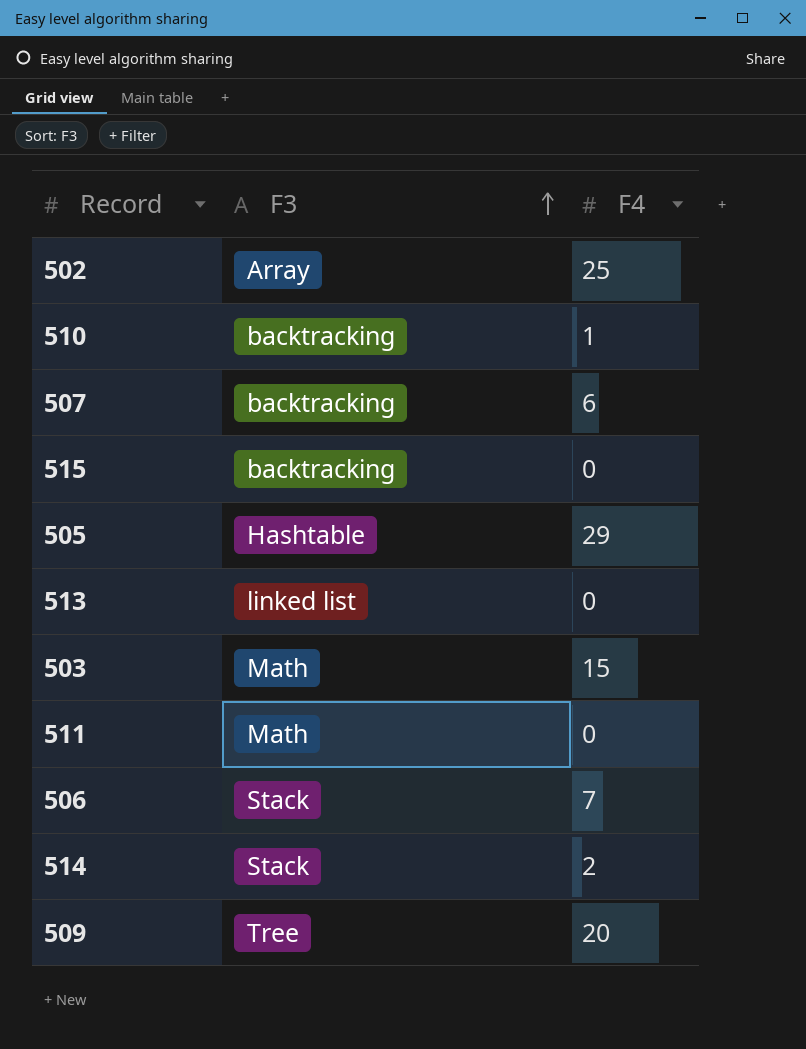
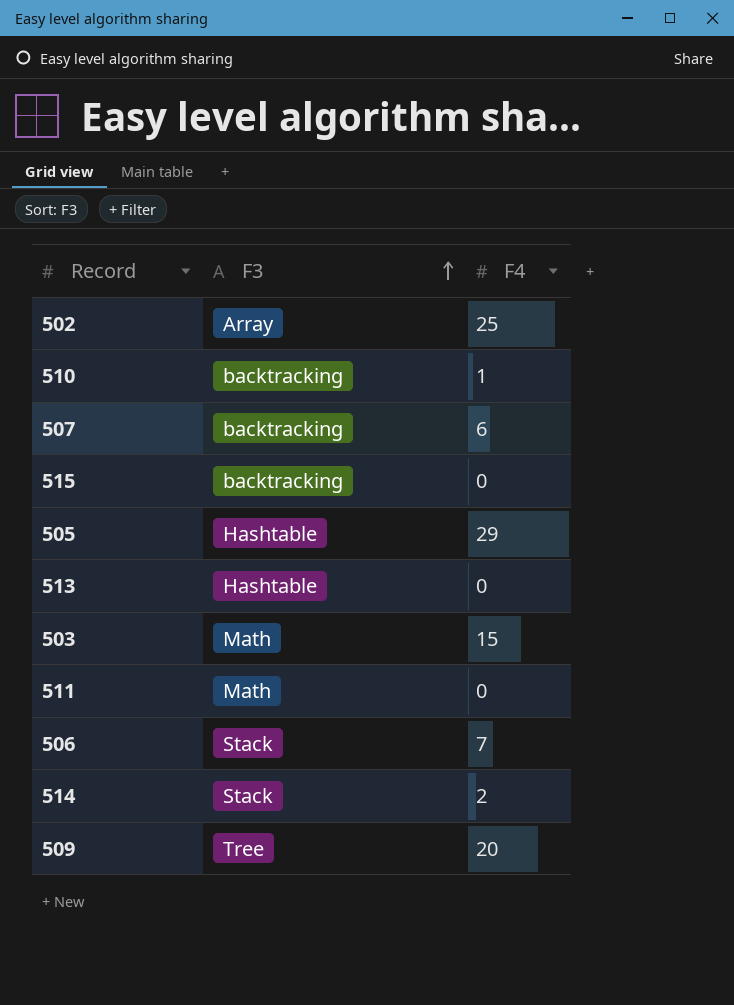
513 | F3: linked list -> Hashtable

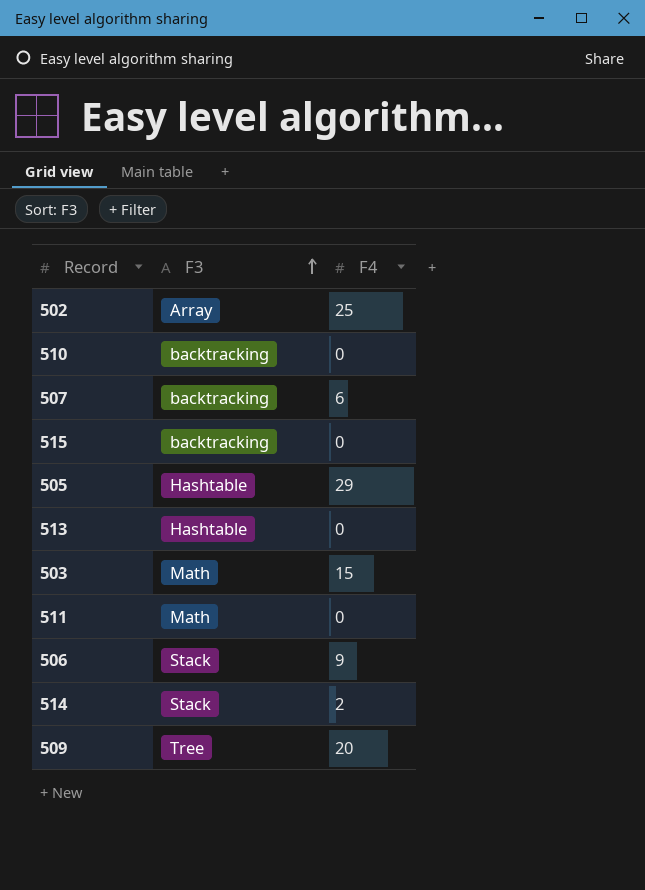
510 | F4: 1 -> 0
506 | F4: 7 -> 9

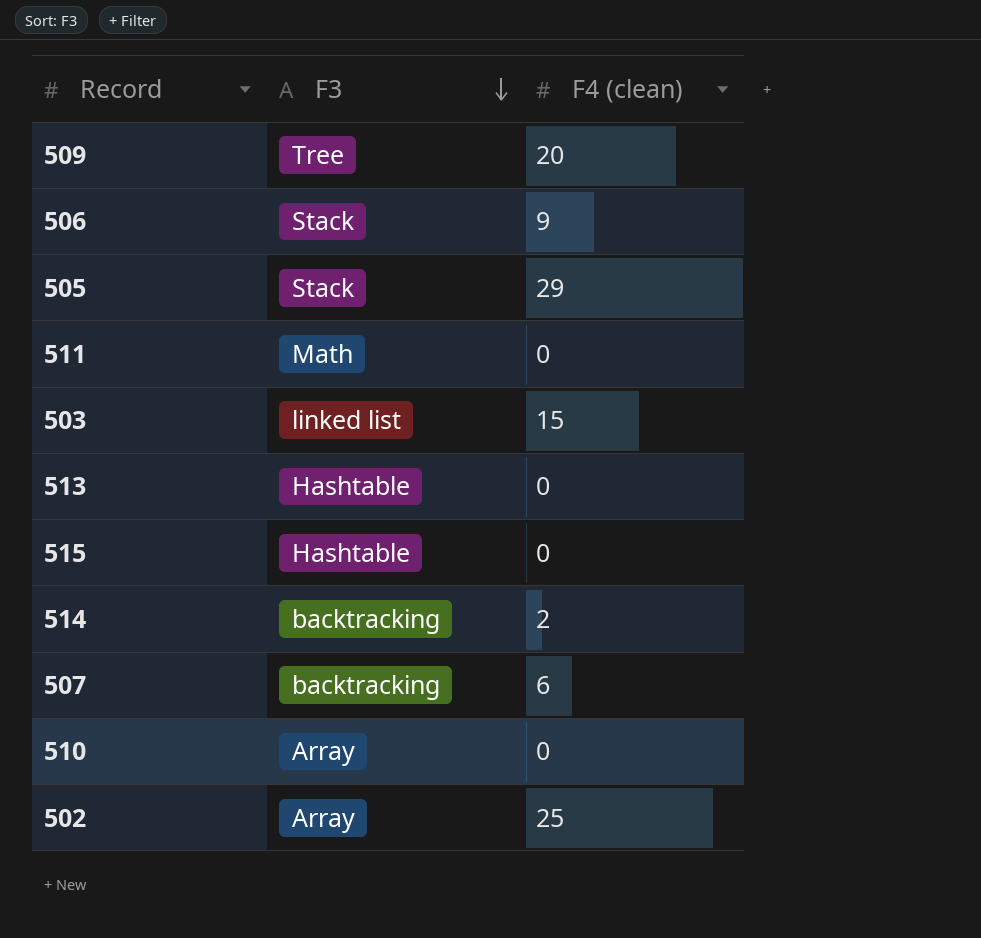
row order: F3 ascending -> F3 descending
column name: F4 -> F4 (clean)
505 | F3: Hashtable -> Stack
503 | F3: Math -> linked list
515 | F3: backtracking -> Hashtable
514 | F3: Stack -> backtracking
510 | F3: backtracking -> Array

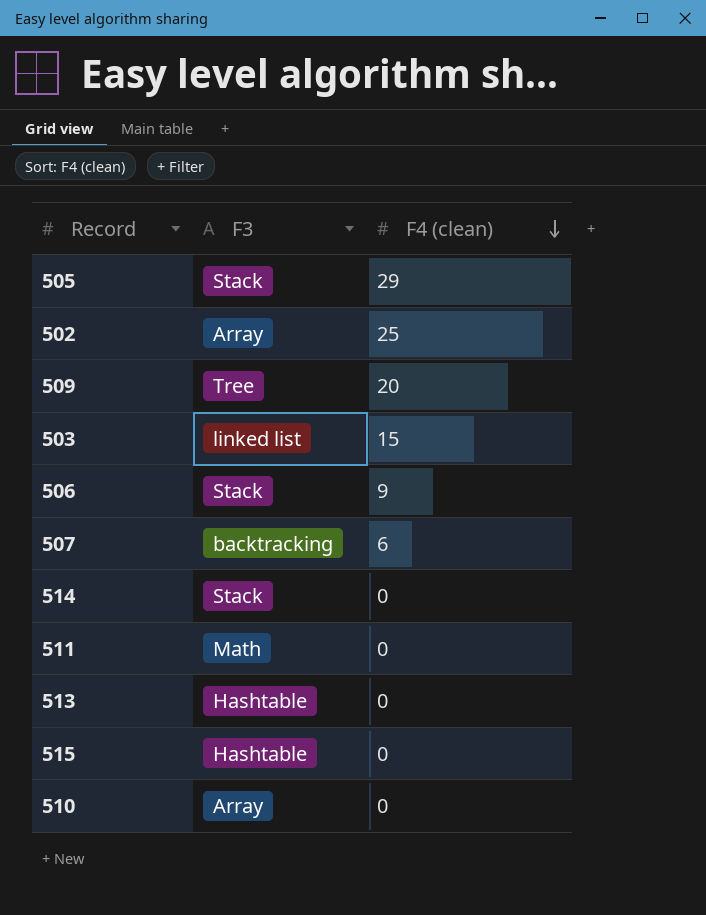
row order: F3 descending -> F4 (clean) descending
514 | F3: backtracking -> Stack
514 | F4 (clean): 2 -> 0

